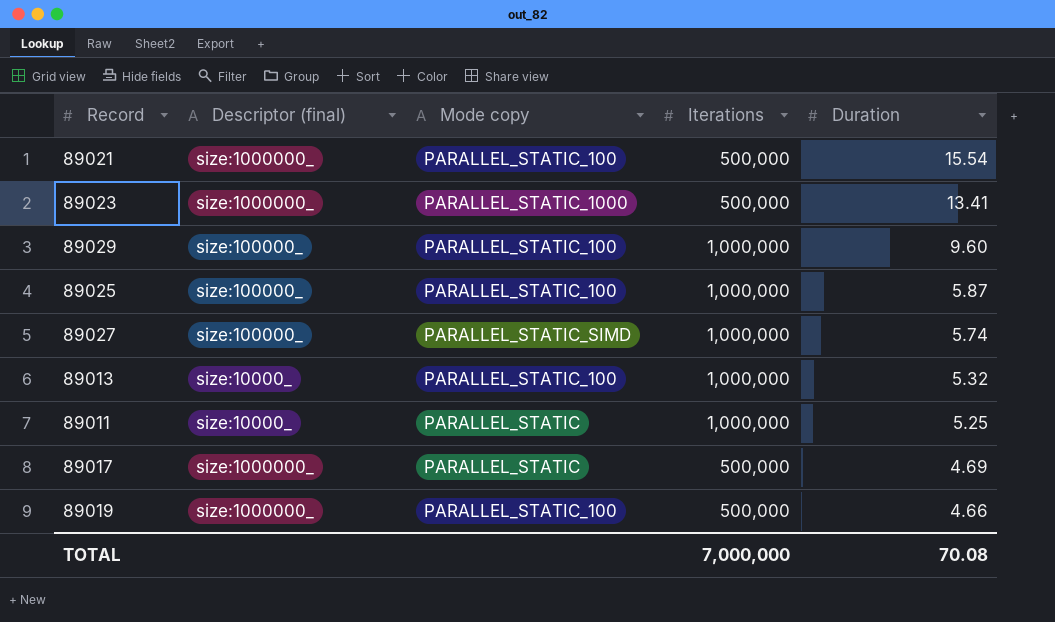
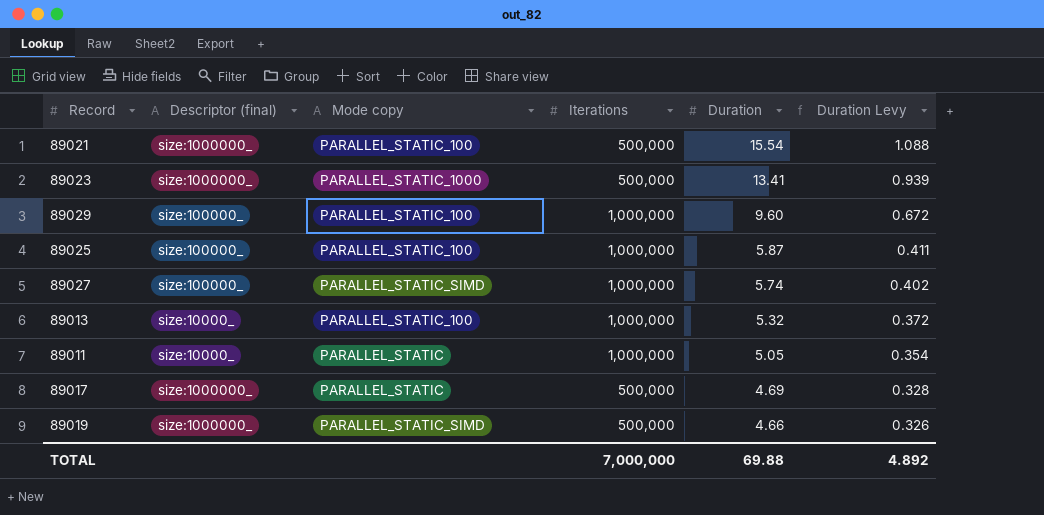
column Duration Levy | formula: none -> [Duration] * 0.07
89011 | Duration: 5.25 -> 5.05
89019 | Mode copy: PARALLEL_STATIC_100 -> PARALLEL_STATIC_SIMD
TOTAL | Duration: 70.08 -> 69.88

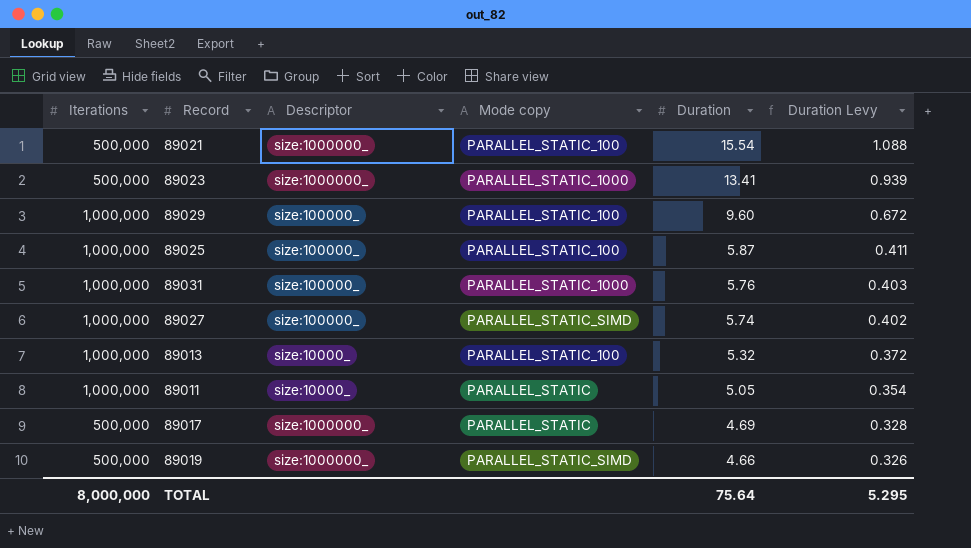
column Iterations | position: 4 -> 1
column name: Descriptor (final) -> Descriptor
row 89031: none -> 1,000,000 | size:100000_ | PARALLEL_STATIC_1000 | 5.76 | 0.403
TOTAL | Iterations: 7,000,000 -> 8,000,000
TOTAL | Duration: 69.88 -> 75.64
TOTAL | Duration Levy: 4.892 -> 5.295

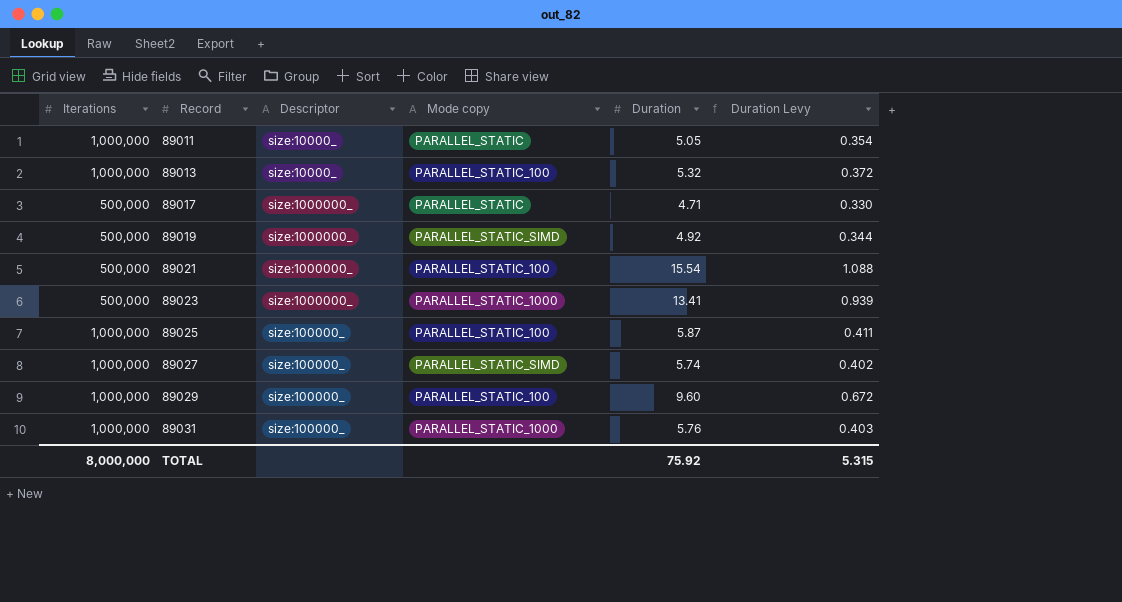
row order: Duration descending -> Record ascending
89017 | Duration: 4.69 -> 4.71
89017 | Duration Levy: 0.328 -> 0.330
89019 | Duration: 4.66 -> 4.92
89019 | Duration Levy: 0.326 -> 0.344
TOTAL | Duration: 75.64 -> 75.92
TOTAL | Duration Levy: 5.295 -> 5.315

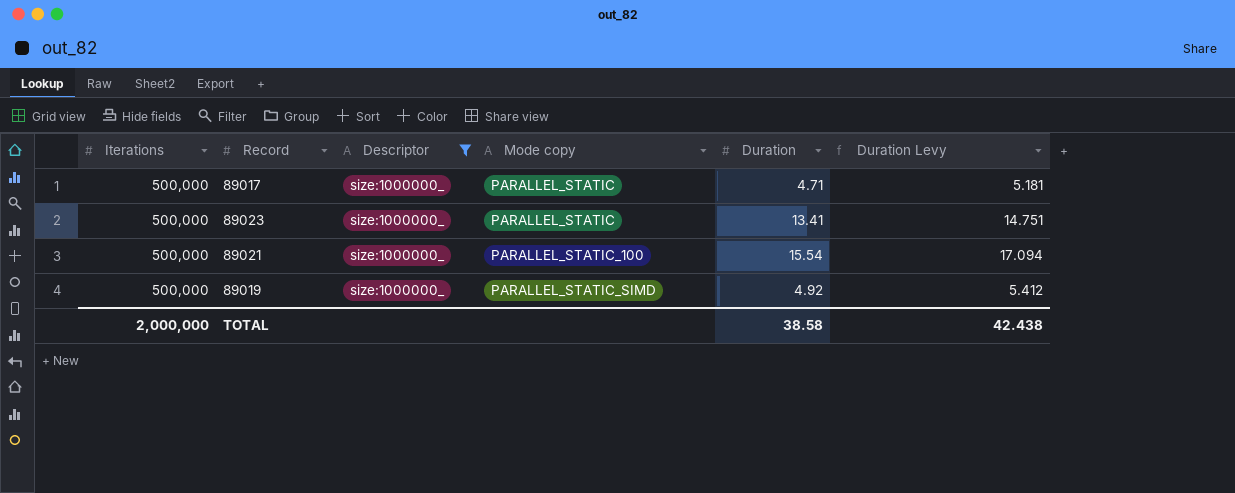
filter: none -> Descriptor = size:1000000_
row order: Record ascending -> Mode copy ascending
column Duration Levy | formula: [Duration] * 0.07 -> [Duration] * 1.1
89023 | Mode copy: PARALLEL_STATIC_1000 -> PARALLEL_STATIC
TOTAL | Iterations: 8,000,000 -> 2,000,000
TOTAL | Duration: 75.92 -> 38.58
TOTAL | Duration Levy: 5.315 -> 42.438

